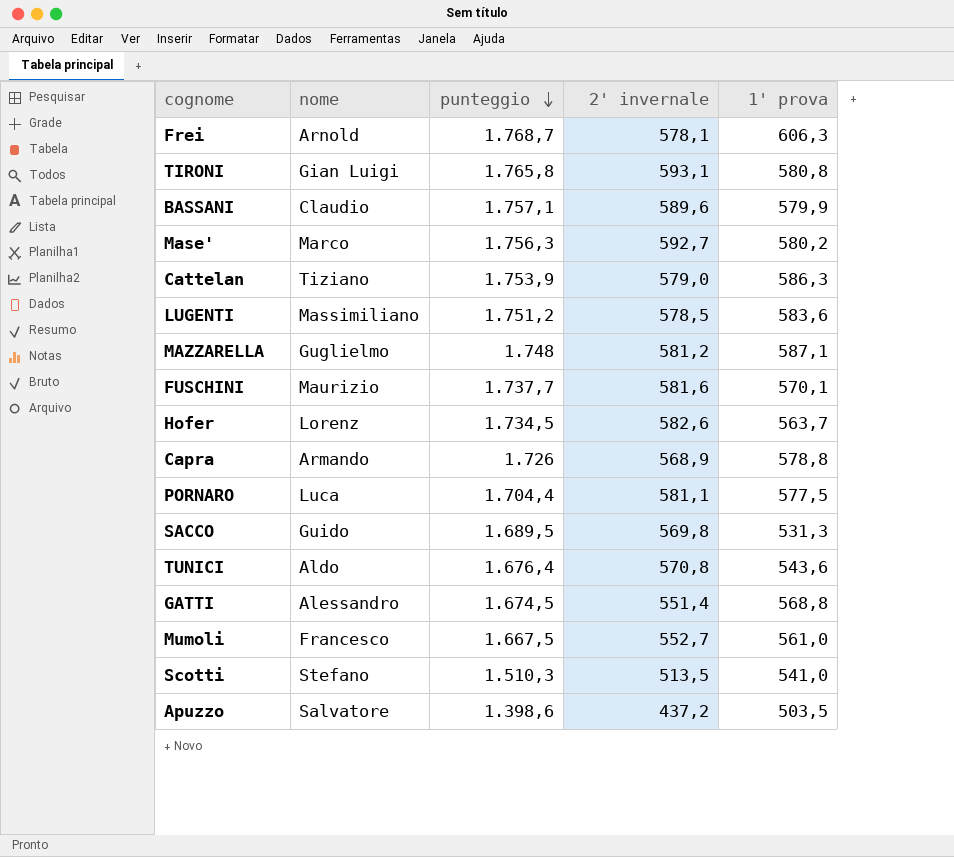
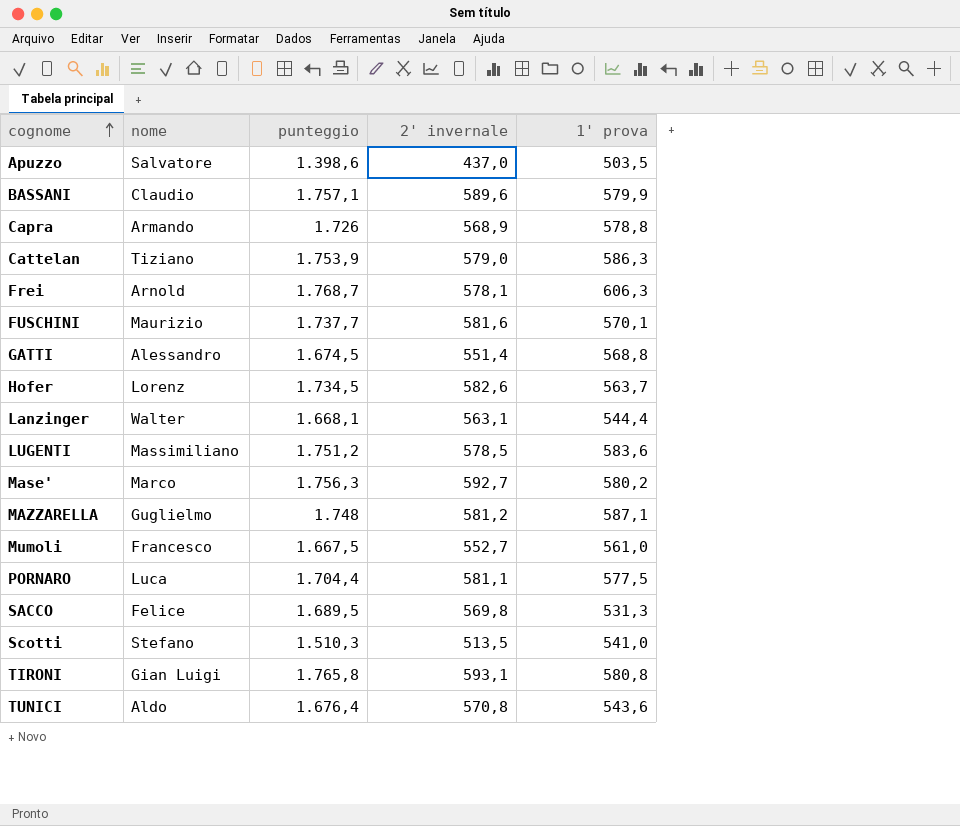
row order: punteggio descending -> cognome ascending
Apuzzo | 2' invernale: 437,2 -> 437,0
row Lanzinger: none -> Walter | 1.668,1 | 563,1 | 544,4
SACCO | nome: Guido -> Felice

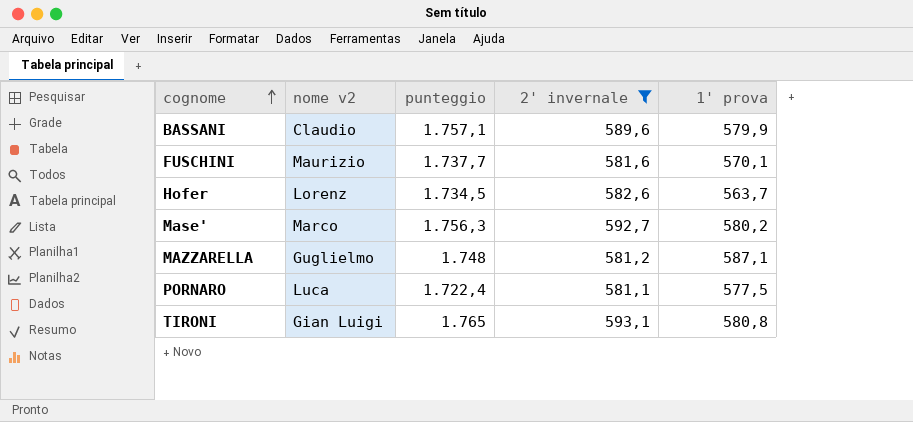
filter: none -> 2' invernale >= 581,1
column name: nome -> nome v2
PORNARO | punteggio: 1.704,4 -> 1.722,4
TIRONI | punteggio: 1.765,8 -> 1.765

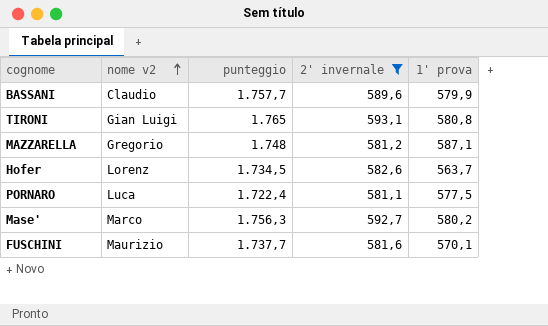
row order: cognome ascending -> nome v2 ascending
BASSANI | punteggio: 1.757,1 -> 1.757,7
MAZZARELLA | nome v2: Guglielmo -> Gregorio

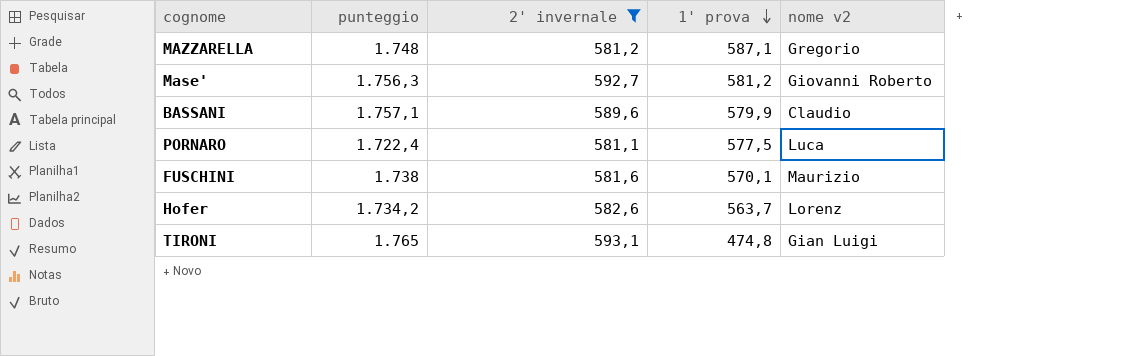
row order: nome v2 ascending -> 1' prova descending
column nome v2 | position: 2 -> 5
Mase' | 1' prova: 580,2 -> 581,2
Mase' | nome v2: Marco -> Giovanni Roberto
BASSANI | punteggio: 1.757,7 -> 1.757,1
FUSCHINI | punteggio: 1.737,7 -> 1.738
Hofer | punteggio: 1.734,5 -> 1.734,2
TIRONI | 1' prova: 580,8 -> 474,8

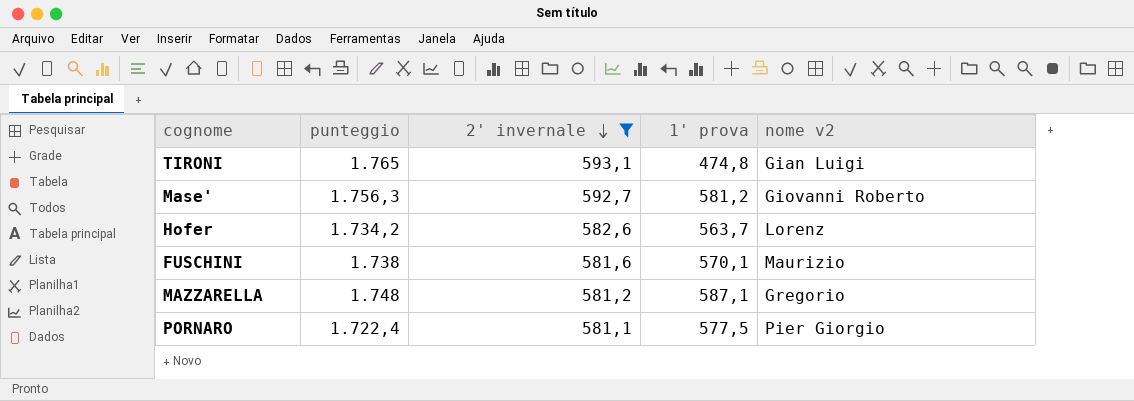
row order: 1' prova descending -> 2' invernale descending
row BASSANI: 1.757,1 | 589,6 | 579,9 | Claudio -> none
PORNARO | nome v2: Luca -> Pier Giorgio

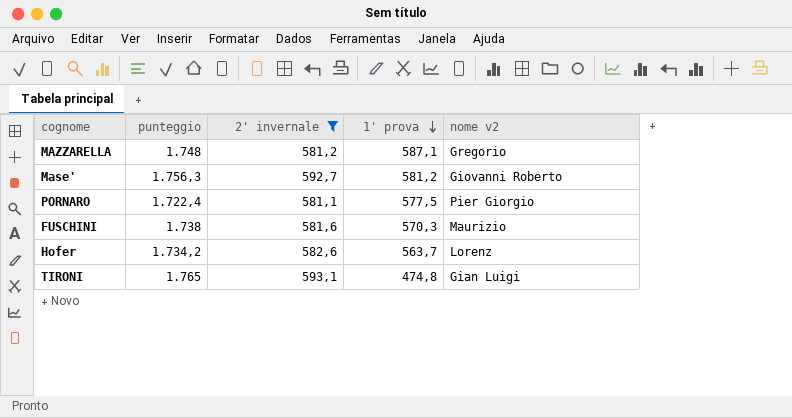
row order: 2' invernale descending -> 1' prova descending
FUSCHINI | 1' prova: 570,1 -> 570,3

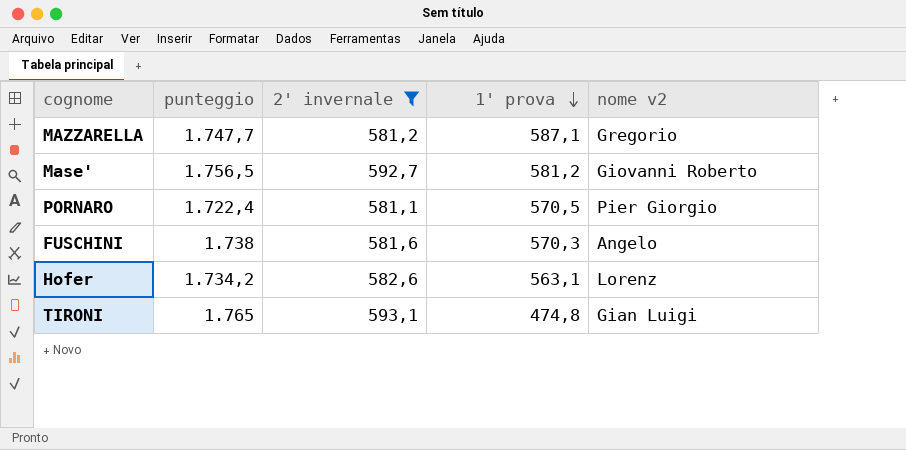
MAZZARELLA | punteggio: 1.748 -> 1.747,7
Mase' | punteggio: 1.756,3 -> 1.756,5
PORNARO | 1' prova: 577,5 -> 570,5
FUSCHINI | nome v2: Maurizio -> Angelo
Hofer | 1' prova: 563,7 -> 563,1

